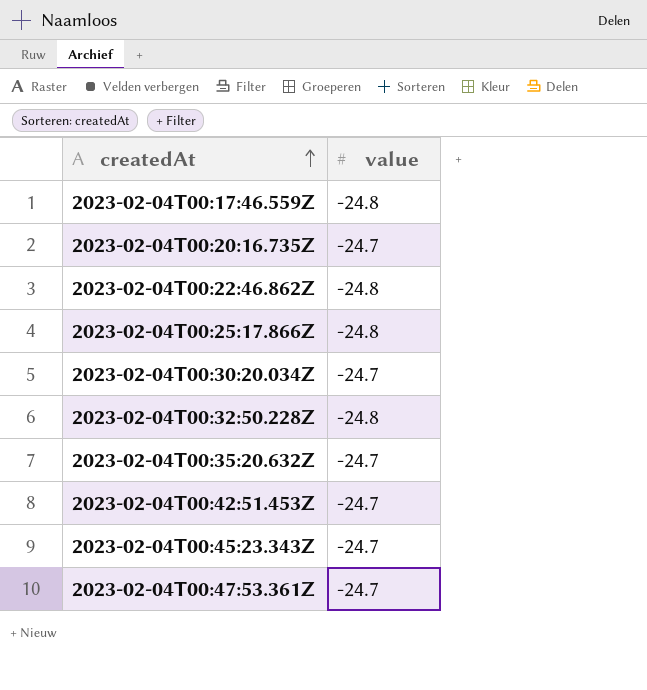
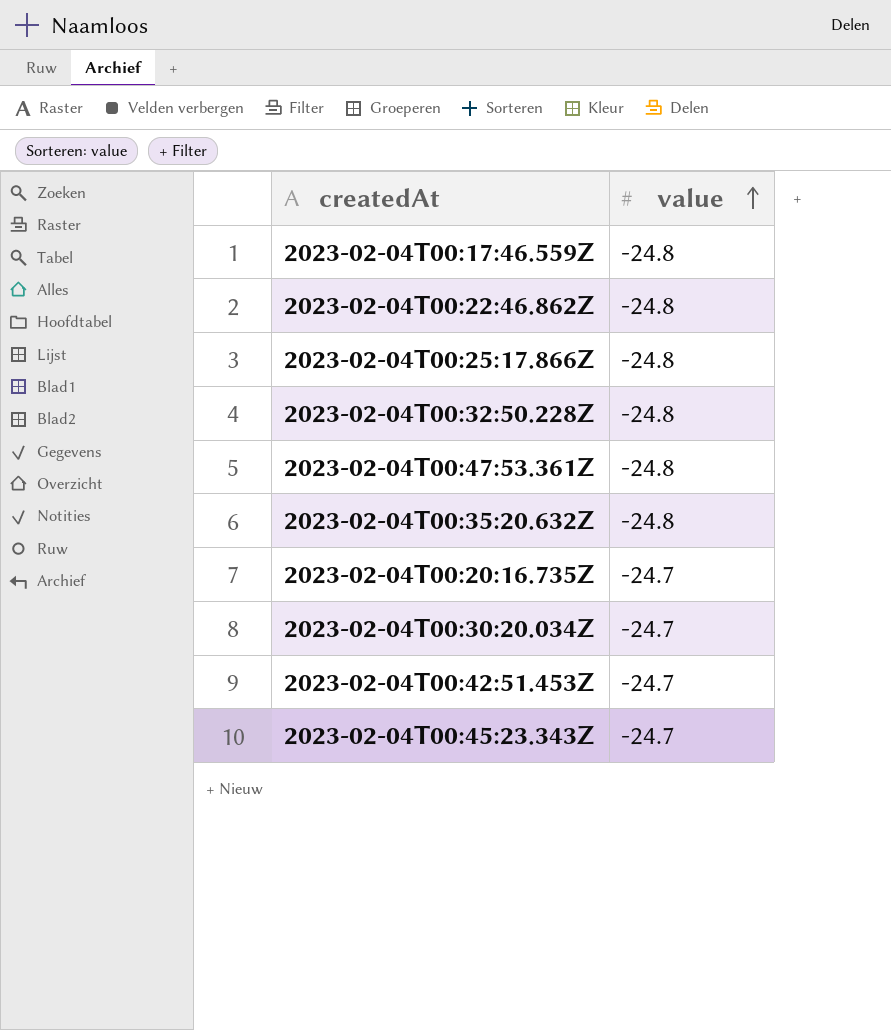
row order: createdAt ascending -> value ascending
2023-02-04T00:47:53.361Z | value: -24.7 -> -24.8
2023-02-04T00:35:20.632Z | value: -24.7 -> -24.8

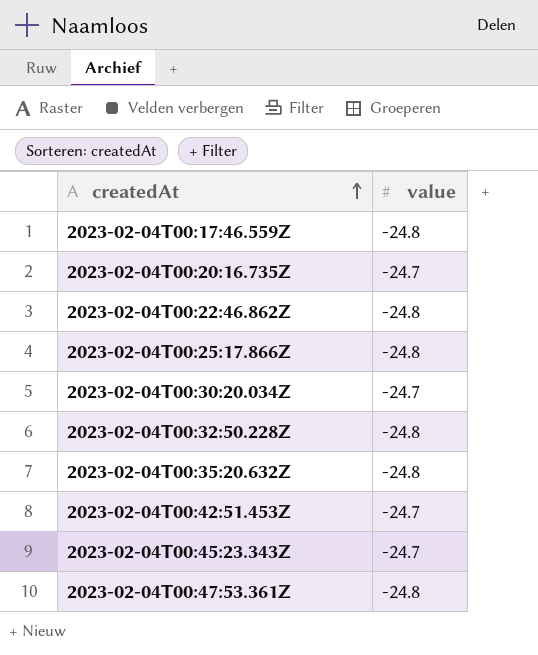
row order: value ascending -> createdAt ascending

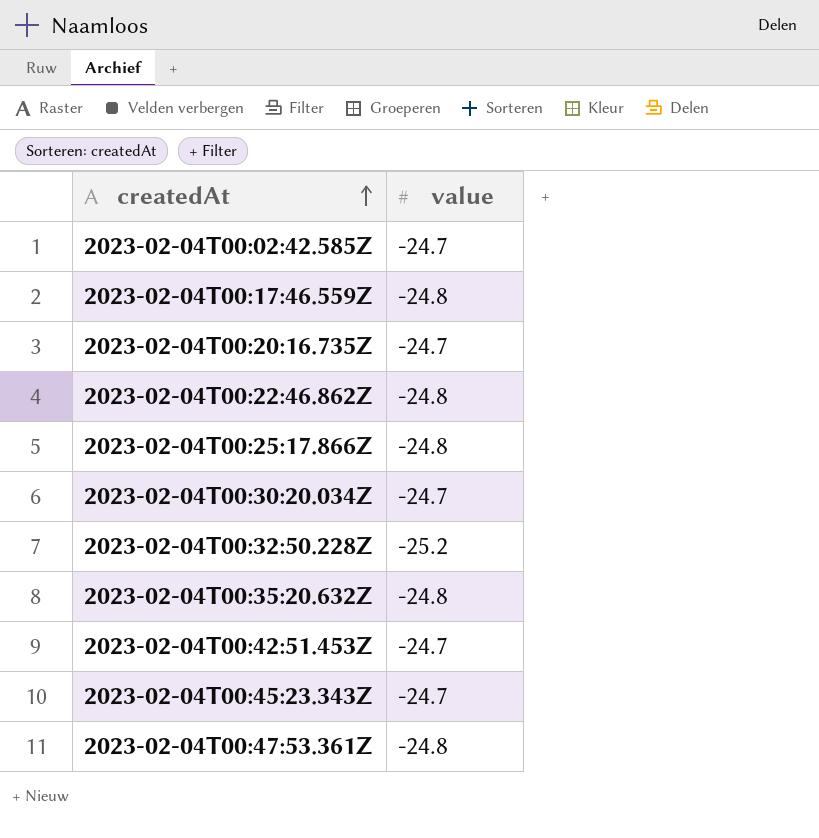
row 2023-02-04T00:02:42.585Z: none -> -24.7
2023-02-04T00:32:50.228Z | value: -24.8 -> -25.2

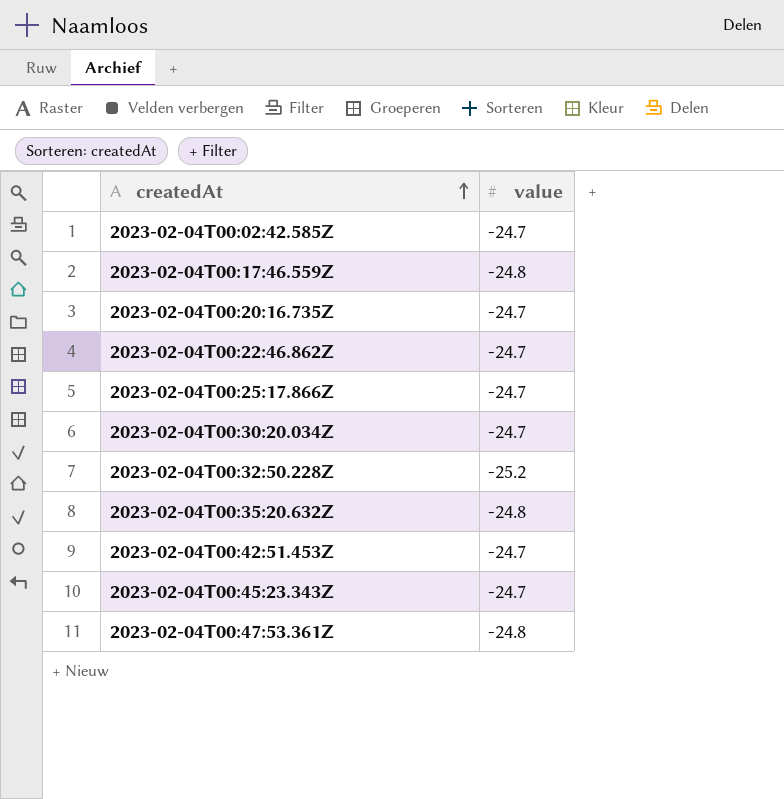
2023-02-04T00:22:46.862Z | value: -24.8 -> -24.7
2023-02-04T00:25:17.866Z | value: -24.8 -> -24.7

